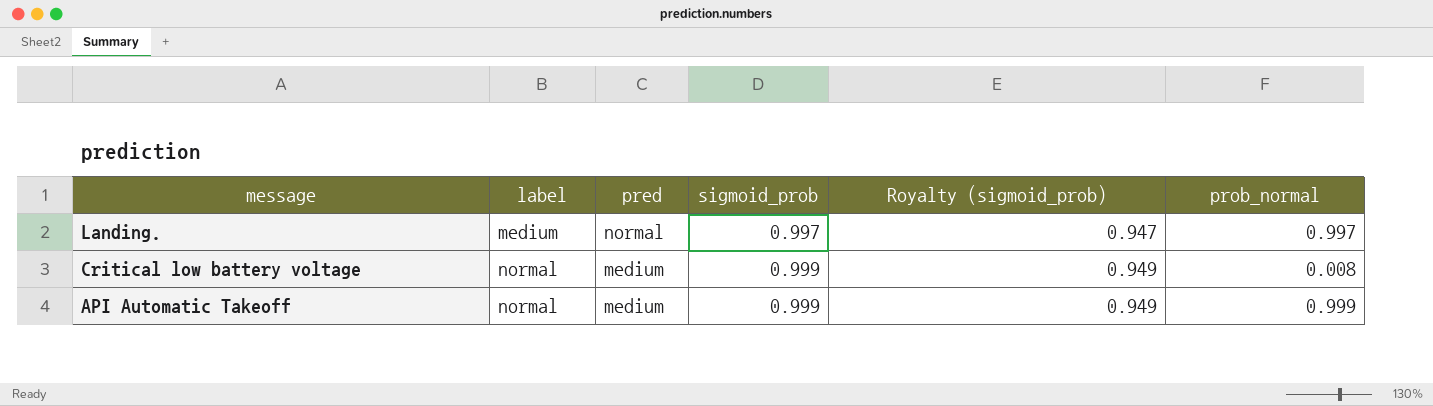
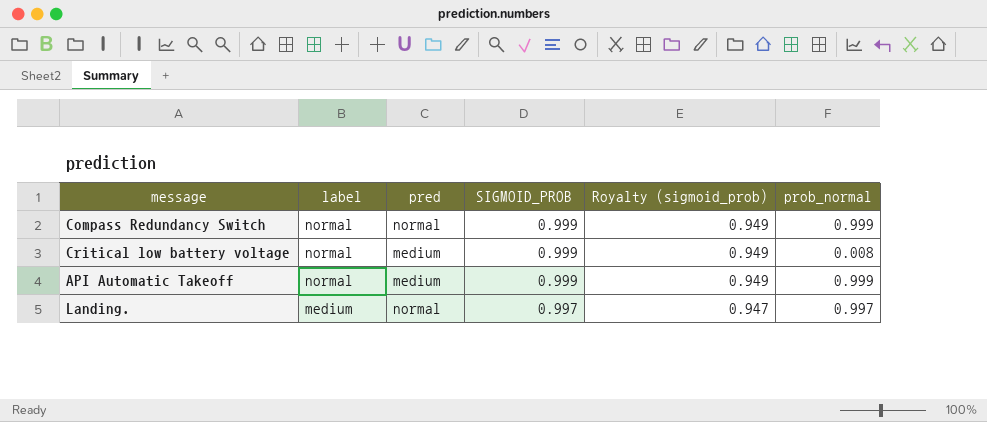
row order: message descending -> label descending
column name: sigmoid_prob -> SIGMOID_PROB
row Compass Redundancy Switch: none -> normal | normal | 0.999 | 0.949 | 0.999

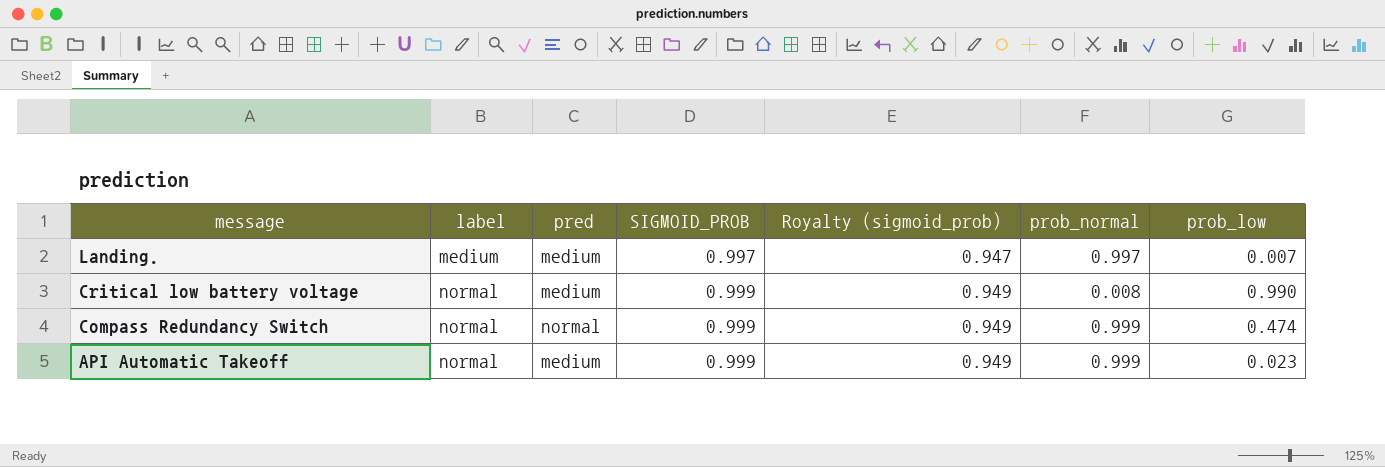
row order: label descending -> message descending
column prob_low | position: none -> 7
Landing. | pred: normal -> medium

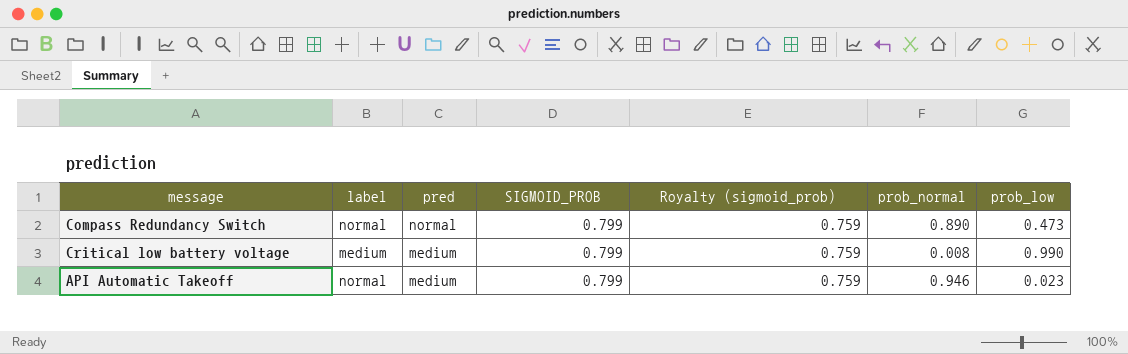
row order: message descending -> pred descending
row Landing.: medium | medium | 0.997 | 0.947 | 0.997 | 0.007 -> none
Compass Redundancy Switch | SIGMOID_PROB: 0.999 -> 0.799
Compass Redundancy Switch | Royalty (sigmoid_prob): 0.949 -> 0.759
Compass Redundancy Switch | prob_normal: 0.999 -> 0.890
Compass Redundancy Switch | prob_low: 0.474 -> 0.473
Critical low battery voltage | label: normal -> medium
Critical low battery voltage | SIGMOID_PROB: 0.999 -> 0.799
Critical low battery voltage | Royalty (sigmoid_prob): 0.949 -> 0.759
API Automatic Takeoff | SIGMOID_PROB: 0.999 -> 0.799
API Automatic Takeoff | Royalty (sigmoid_prob): 0.949 -> 0.759
API Automatic Takeoff | prob_normal: 0.999 -> 0.946

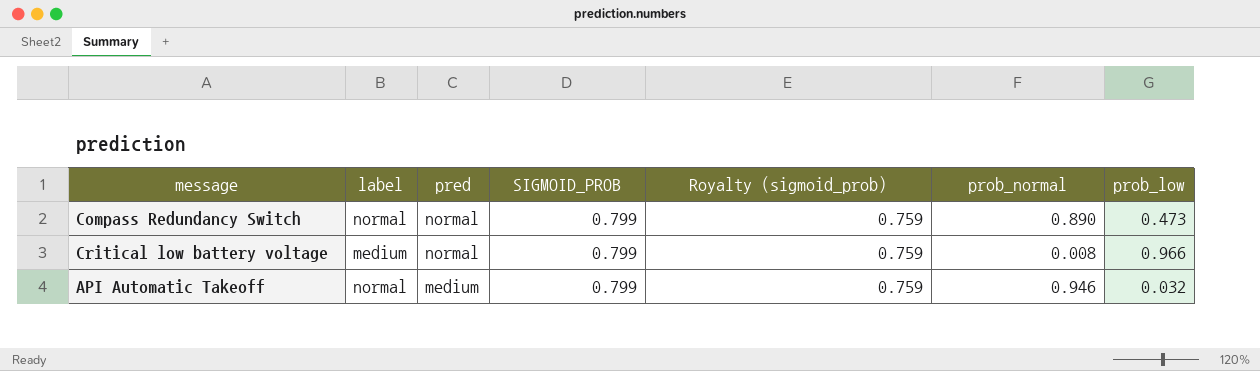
Critical low battery voltage | pred: medium -> normal
Critical low battery voltage | prob_low: 0.990 -> 0.966
API Automatic Takeoff | prob_low: 0.023 -> 0.032

